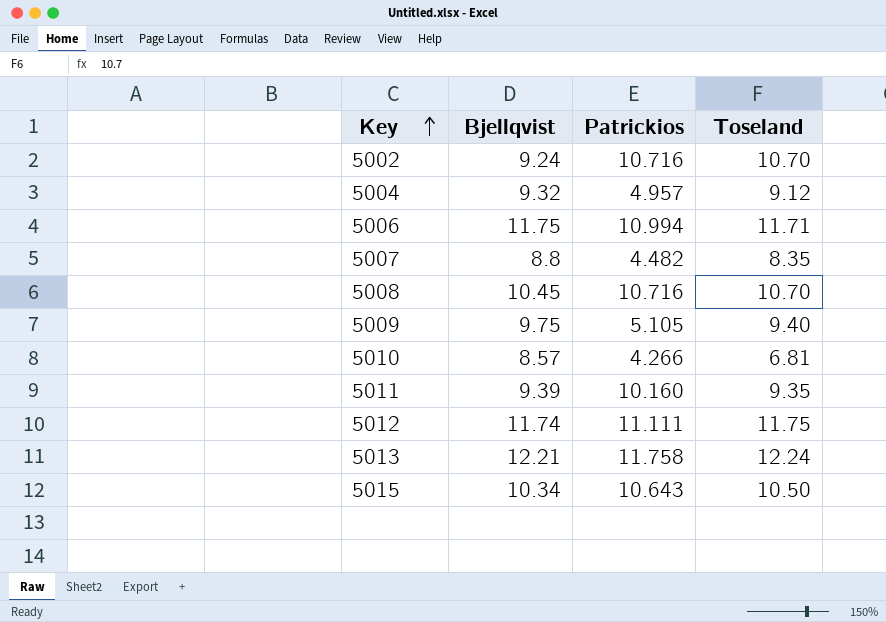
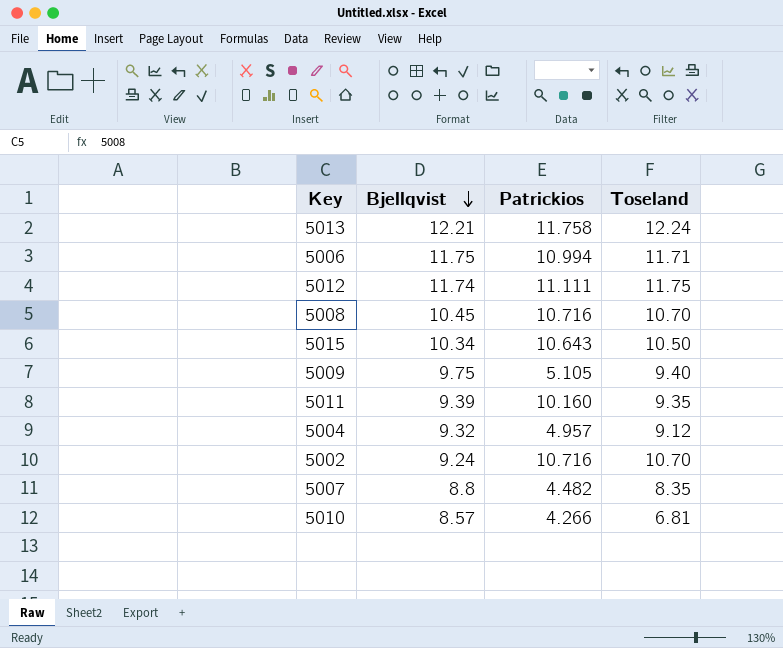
row order: Key ascending -> Bjellqvist descending

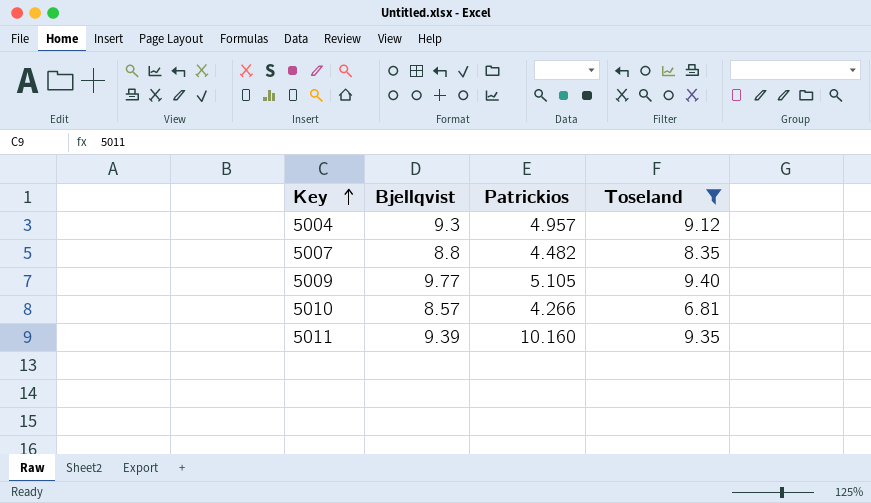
filter: none -> Toseland <= 9.40
row order: Bjellqvist descending -> Key ascending
5004 | Bjellqvist: 9.32 -> 9.3
5009 | Bjellqvist: 9.75 -> 9.77

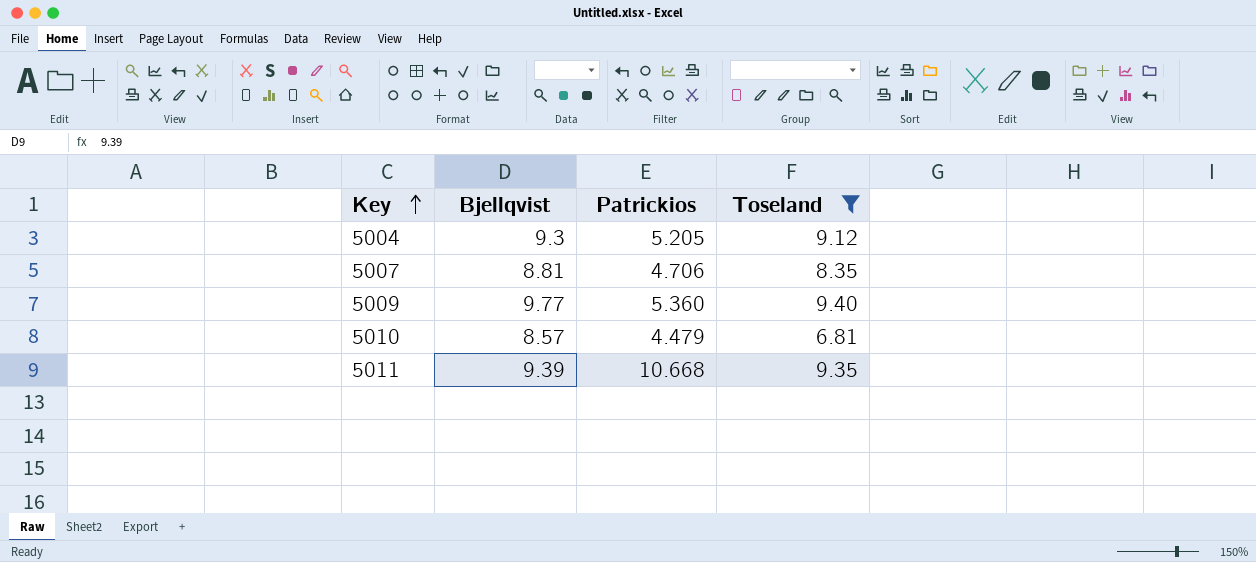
5004 | Patrickios: 4.957 -> 5.205
5007 | Bjellqvist: 8.8 -> 8.81
5007 | Patrickios: 4.482 -> 4.706
5009 | Patrickios: 5.105 -> 5.360
5010 | Patrickios: 4.266 -> 4.479
5011 | Patrickios: 10.160 -> 10.668

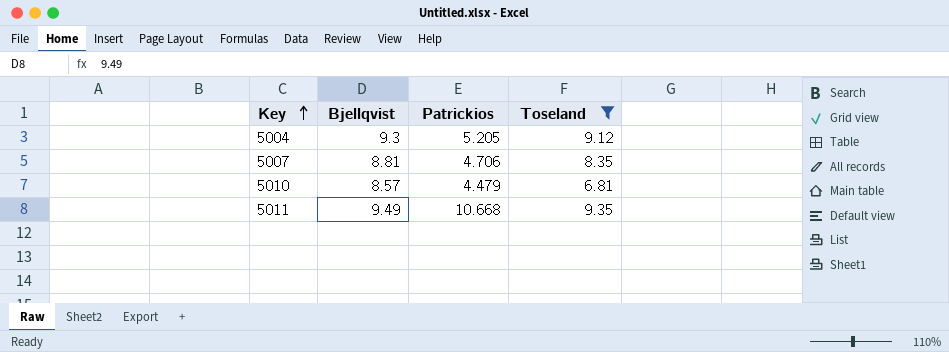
row 5009: 9.77 | 5.360 | 9.40 -> none
5011 | Bjellqvist: 9.39 -> 9.49

